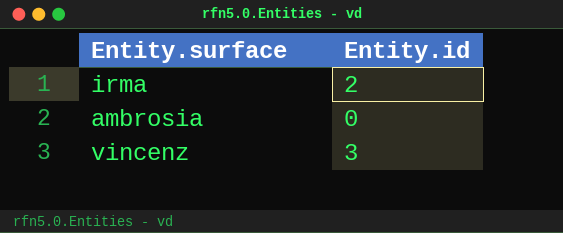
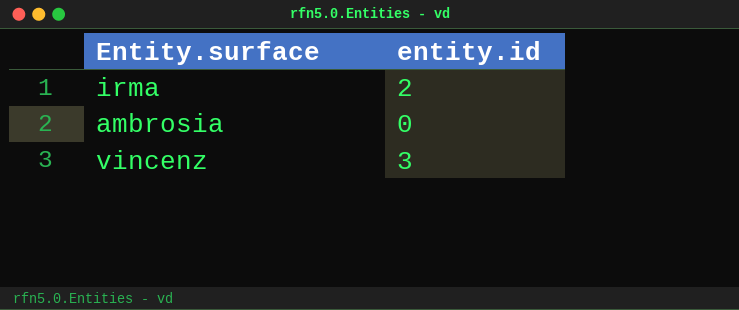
column name: Entity.id -> entity.id

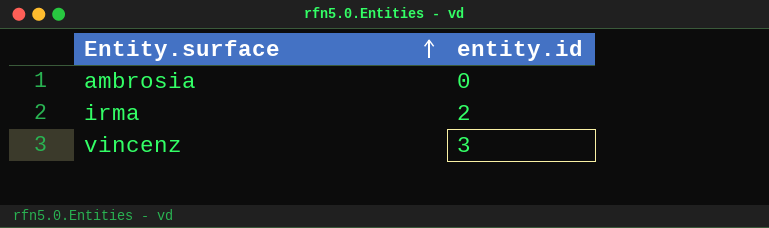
row order: none -> Entity.surface ascending

